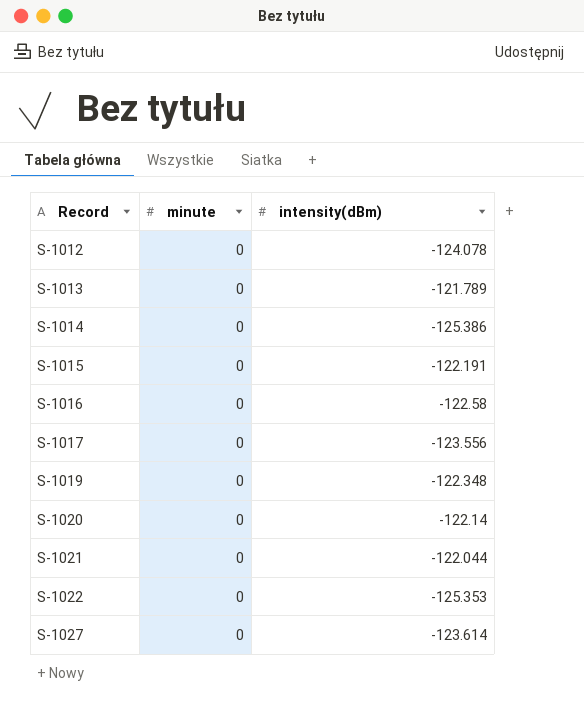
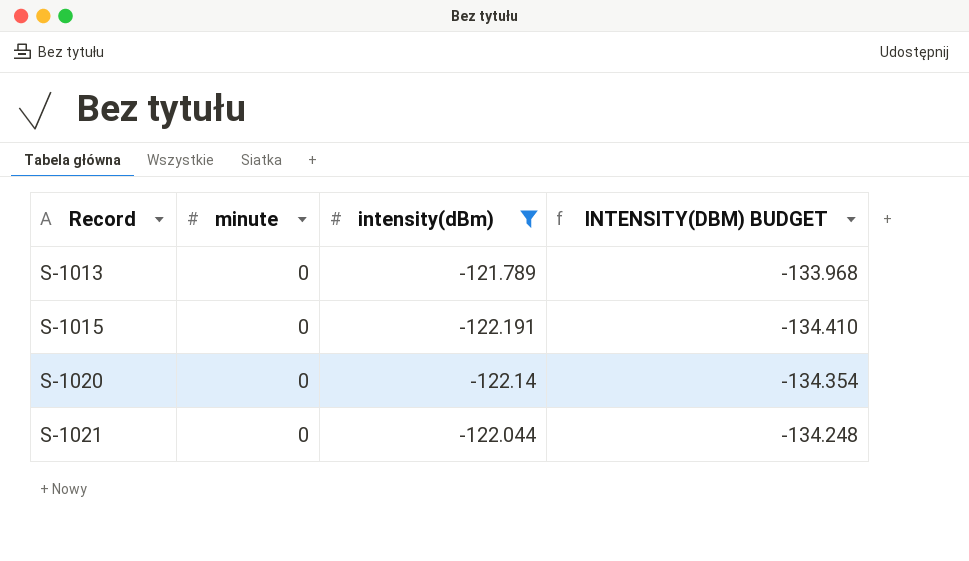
filter: none -> intensity(dBm) >= -122.191
column INTENSITY(DBM) BUDGET | formula: none -> [intensity(dBm)] * 1.1

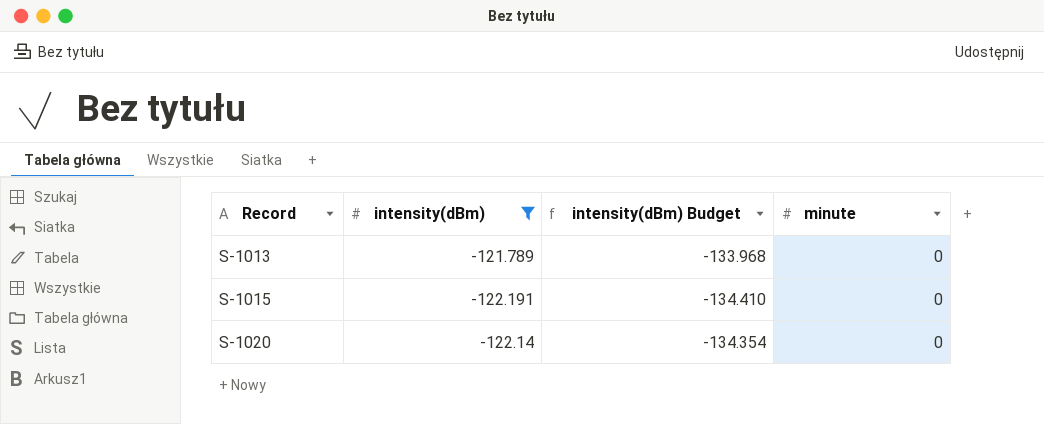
column name: INTENSITY(DBM) BUDGET -> intensity(dBm) Budget
column minute | position: 2 -> 4
row S-1021: 0 | -122.044 | -134.248 -> none

